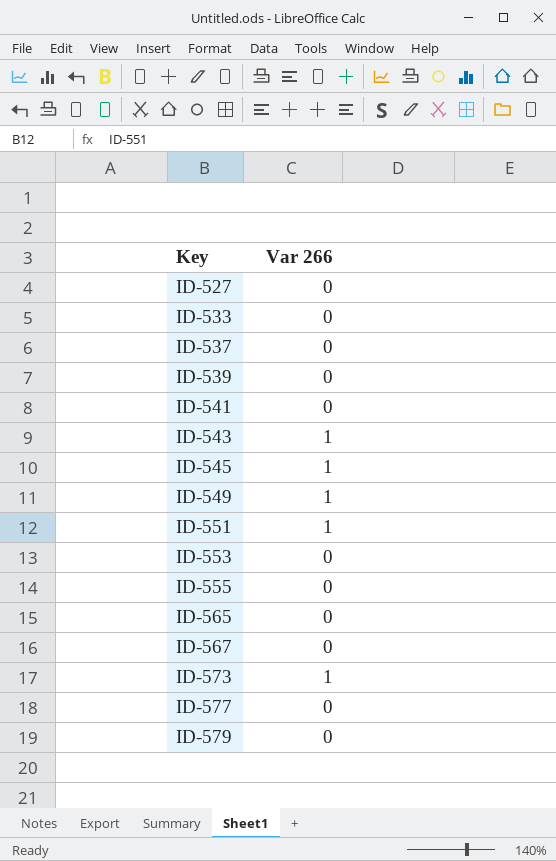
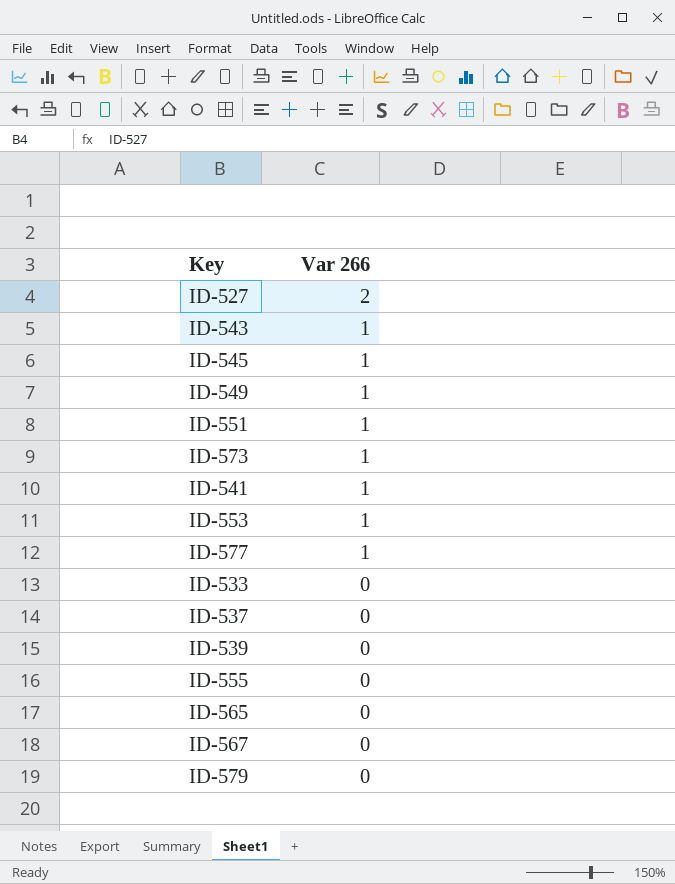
row order: Key ascending -> Var 266 descending
ID-527 | Var 266: 0 -> 2
ID-541 | Var 266: 0 -> 1
ID-553 | Var 266: 0 -> 1
ID-577 | Var 266: 0 -> 1

